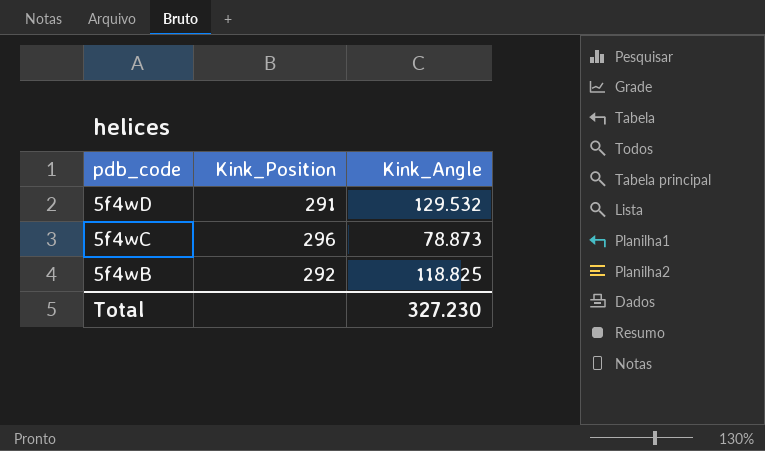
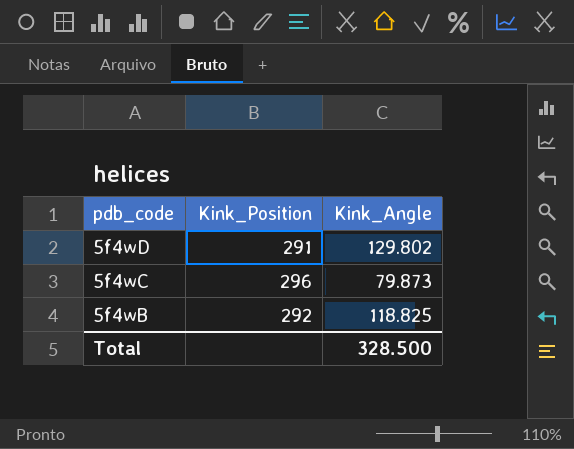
5f4wD | Kink_Angle: 129.532 -> 129.802
5f4wC | Kink_Angle: 78.873 -> 79.873
Total | Kink_Angle: 327.230 -> 328.500

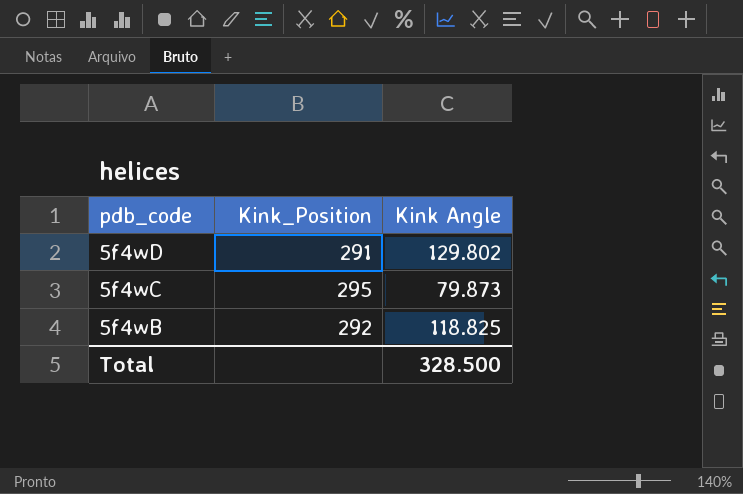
column name: Kink_Angle -> Kink Angle
5f4wC | Kink_Position: 296 -> 295

